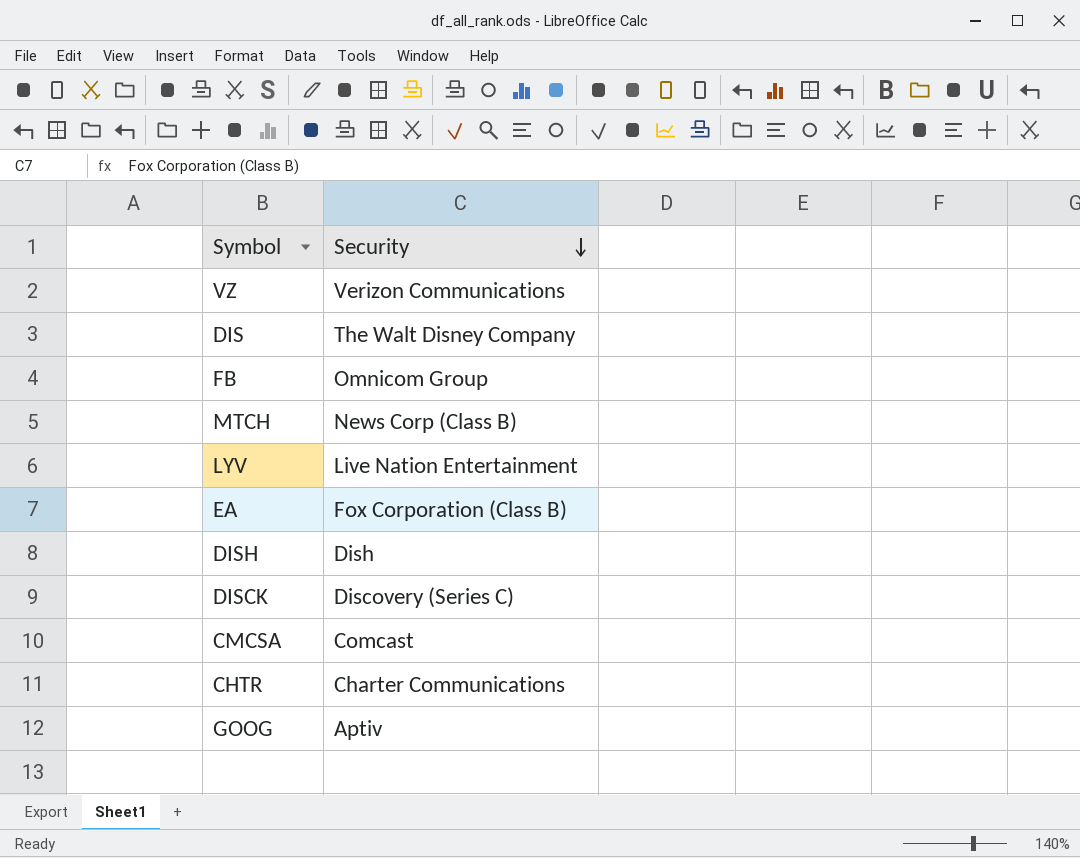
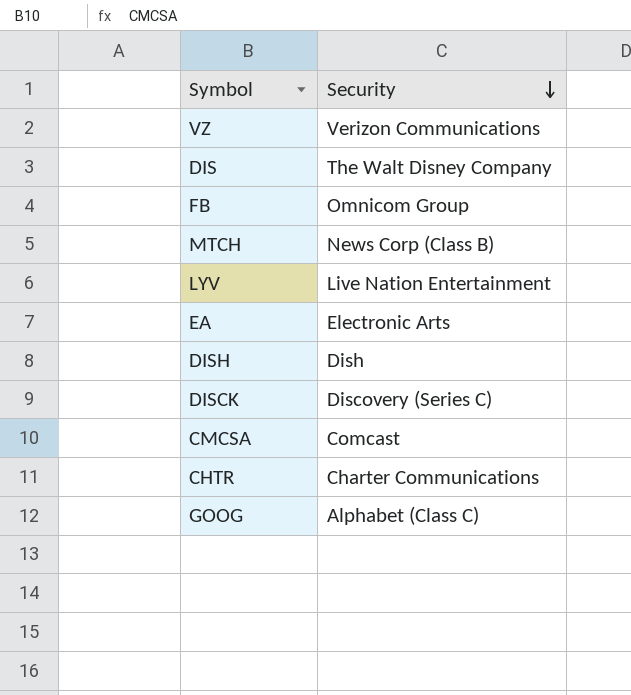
EA | Security: Fox Corporation (Class B) -> Electronic Arts
GOOG | Security: Aptiv -> Alphabet (Class C)

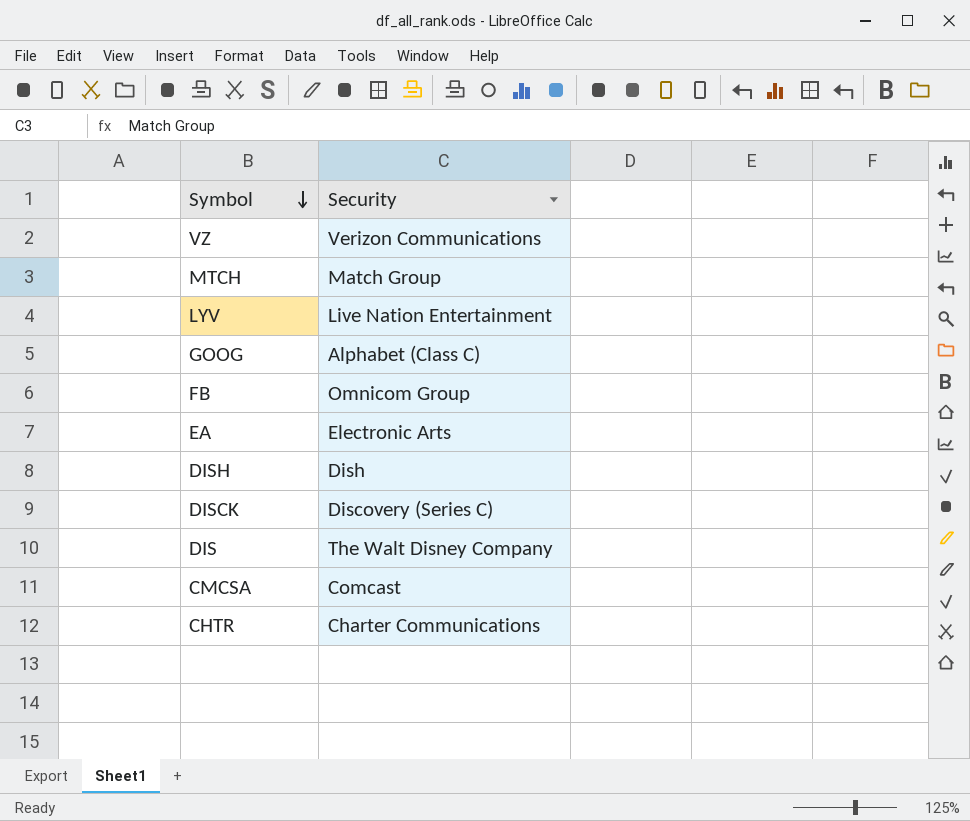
row order: Security descending -> Symbol descending
MTCH | Security: News Corp (Class B) -> Match Group

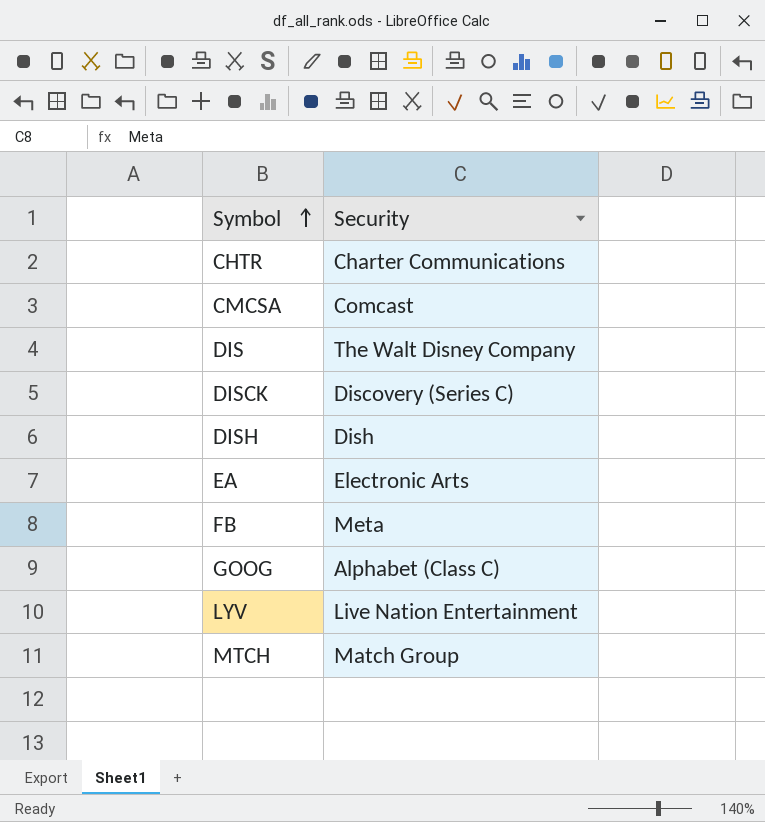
row order: Symbol descending -> Symbol ascending
row VZ: Verizon Communications -> none
FB | Security: Omnicom Group -> Meta

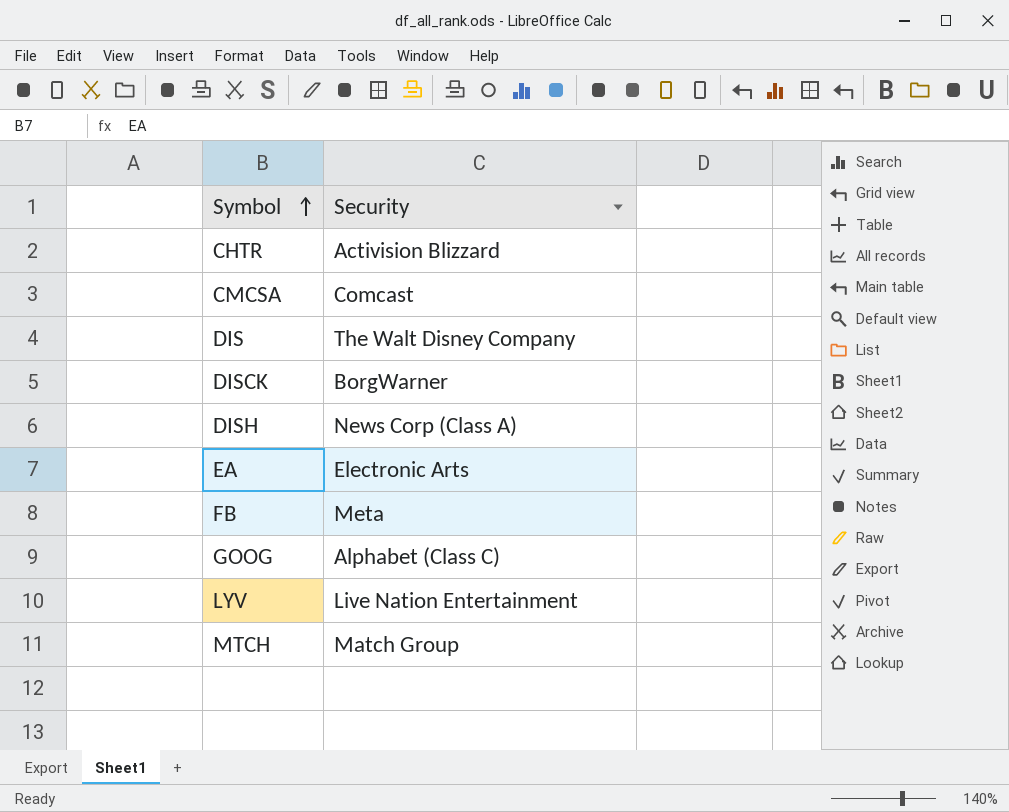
CHTR | Security: Charter Communications -> Activision Blizzard
DISCK | Security: Discovery (Series C) -> BorgWarner
DISH | Security: Dish -> News Corp (Class A)

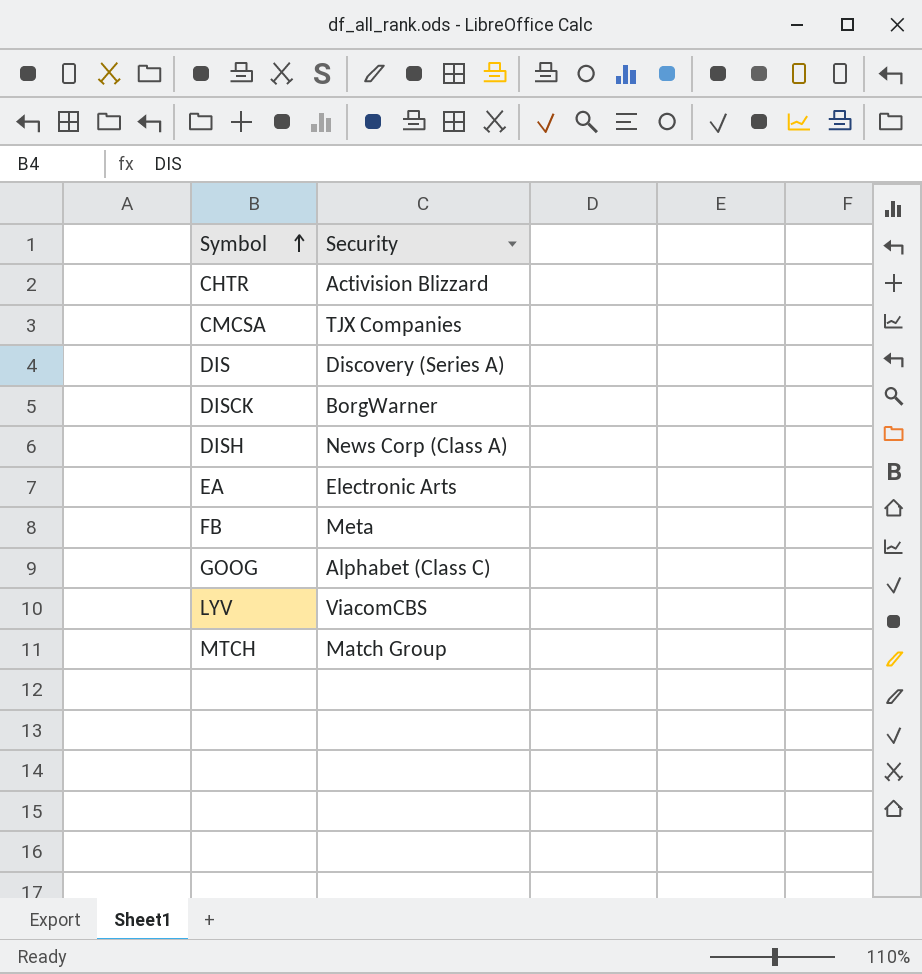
CMCSA | Security: Comcast -> TJX Companies
DIS | Security: The Walt Disney Company -> Discovery (Series A)
LYV | Security: Live Nation Entertainment -> ViacomCBS

